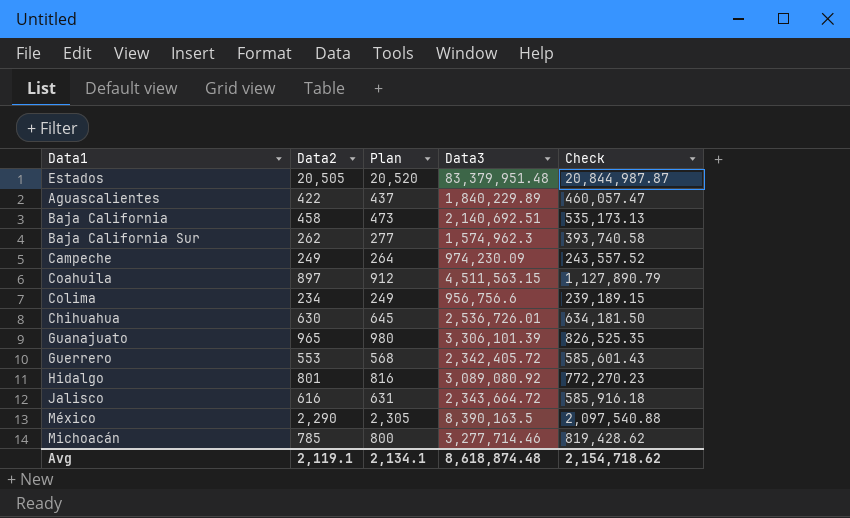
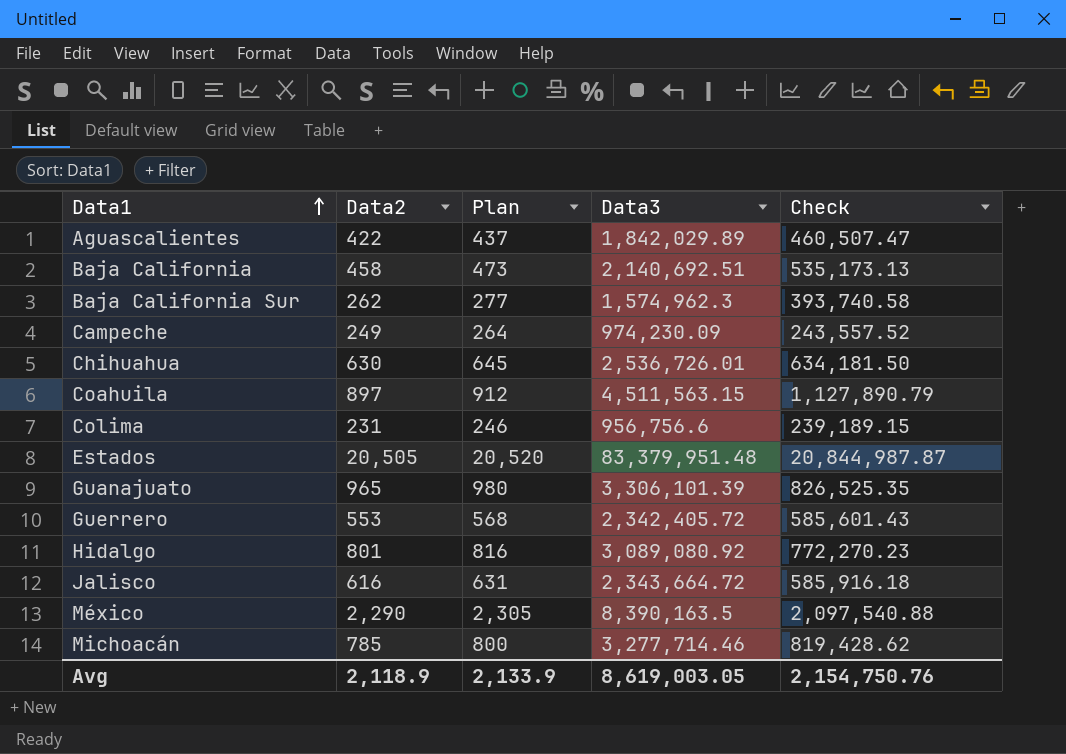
row order: none -> Data1 ascending
Aguascalientes | Data3: 1,840,229.89 -> 1,842,029.89
Aguascalientes | Check: 460,057.47 -> 460,507.47
Colima | Data2: 234 -> 231
Colima | Plan: 249 -> 246
Avg | Data2: 2,119.1 -> 2,118.9
Avg | Plan: 2,134.1 -> 2,133.9
Avg | Data3: 8,618,874.48 -> 8,619,003.05
Avg | Check: 2,154,718.62 -> 2,154,750.76

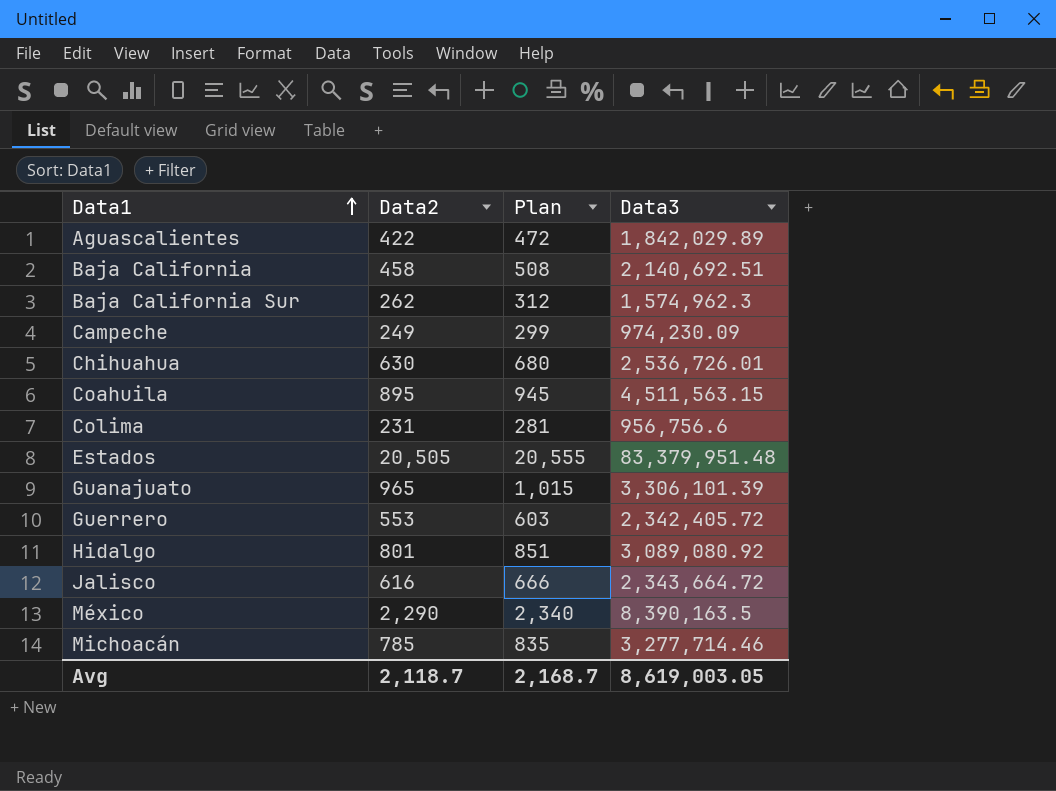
column Check | formula: [Data3] * 0.25 -> none
column Plan | formula: [Data2] + 15 -> [Data2] + 50
Coahuila | Data2: 897 -> 895
Avg | Data2: 2,118.9 -> 2,118.7
Avg | Plan: 2,133.9 -> 2,168.7

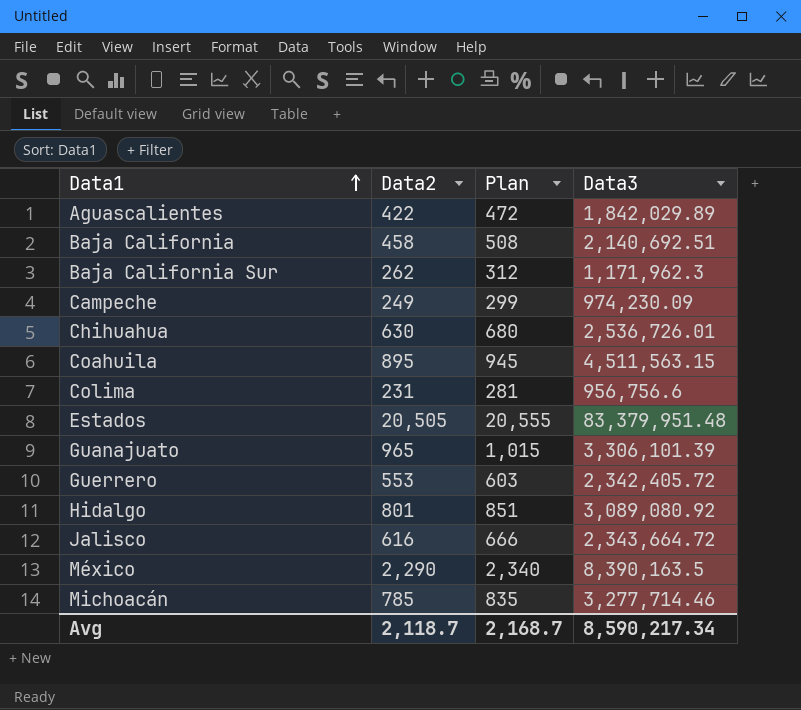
Baja California Sur | Data3: 1,574,962.3 -> 1,171,962.3
Avg | Data3: 8,619,003.05 -> 8,590,217.34

